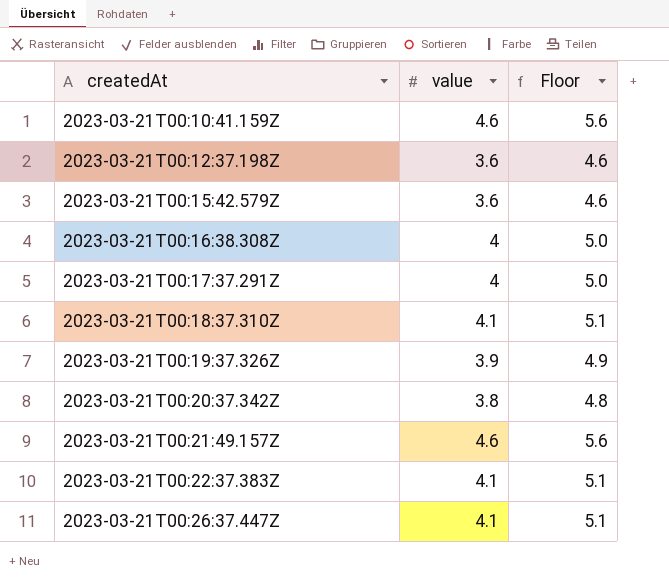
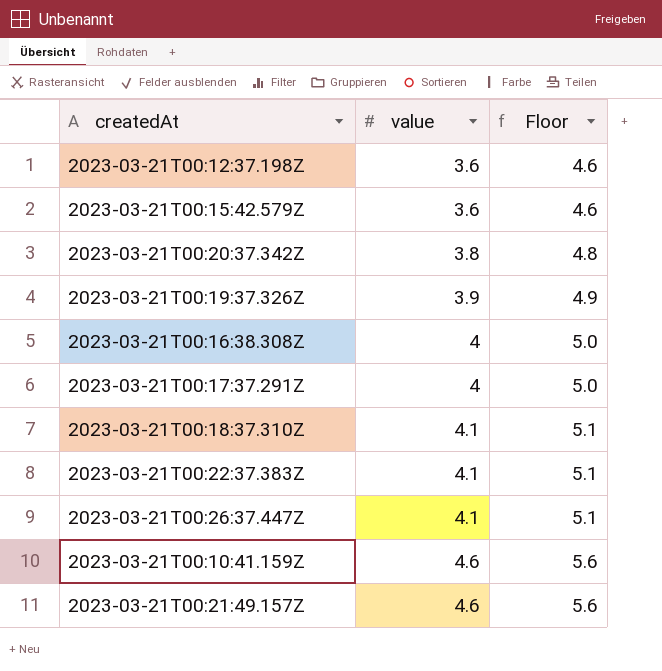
row order: createdAt ascending -> value ascending

